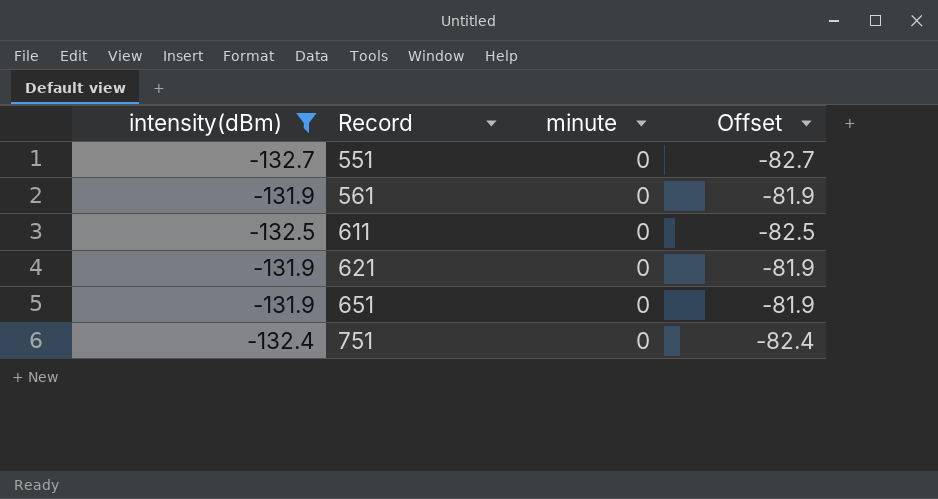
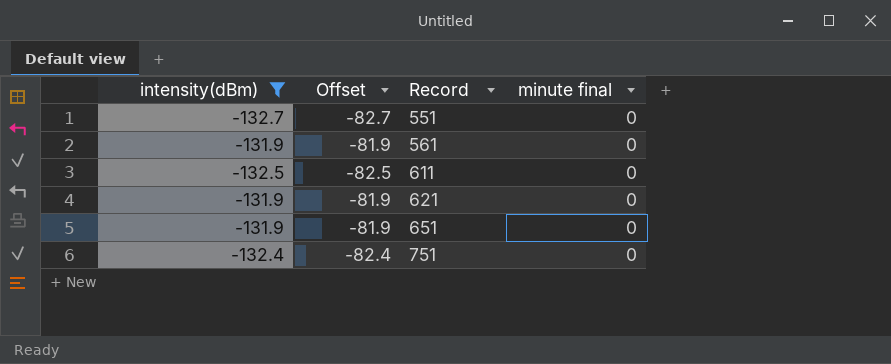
column Offset | position: 4 -> 2
column name: minute -> minute final

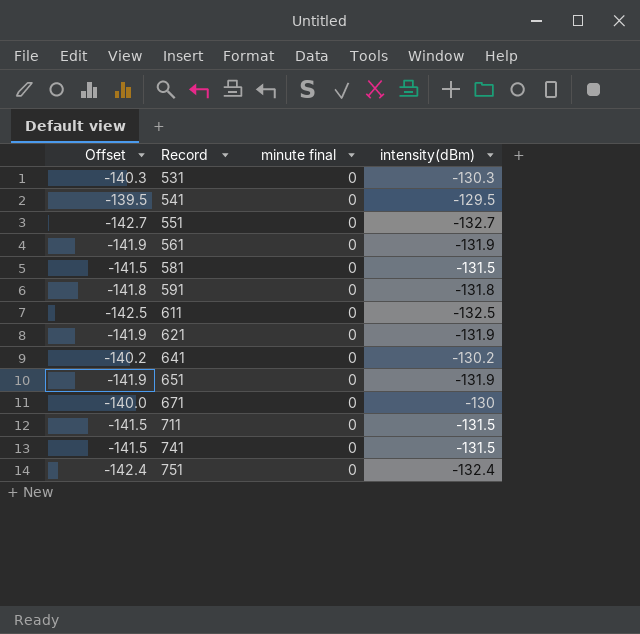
filter: intensity(dBm) <= -131.9 -> none
column Offset | formula: [intensity(dBm)] + 50 -> [intensity(dBm)] - 10
column intensity(dBm) | position: 1 -> 4

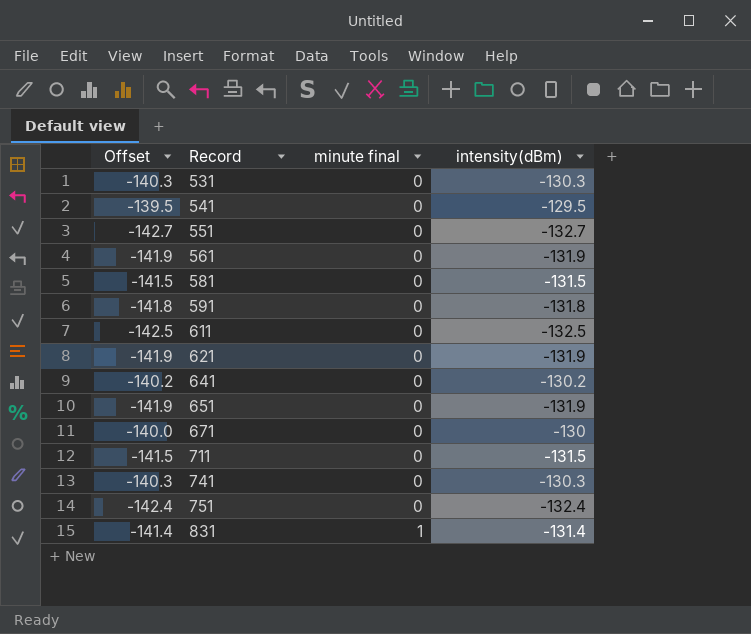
741 | Offset: -141.5 -> -140.3
741 | intensity(dBm): -131.5 -> -130.3
row 831: none -> -141.4 | 1 | -131.4

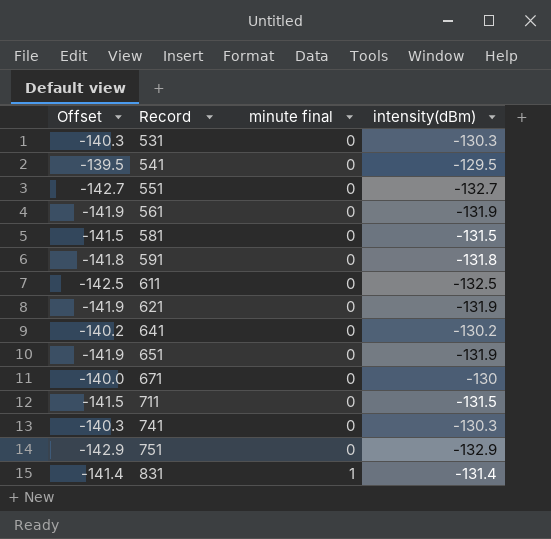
751 | Offset: -142.4 -> -142.9
751 | intensity(dBm): -132.4 -> -132.9

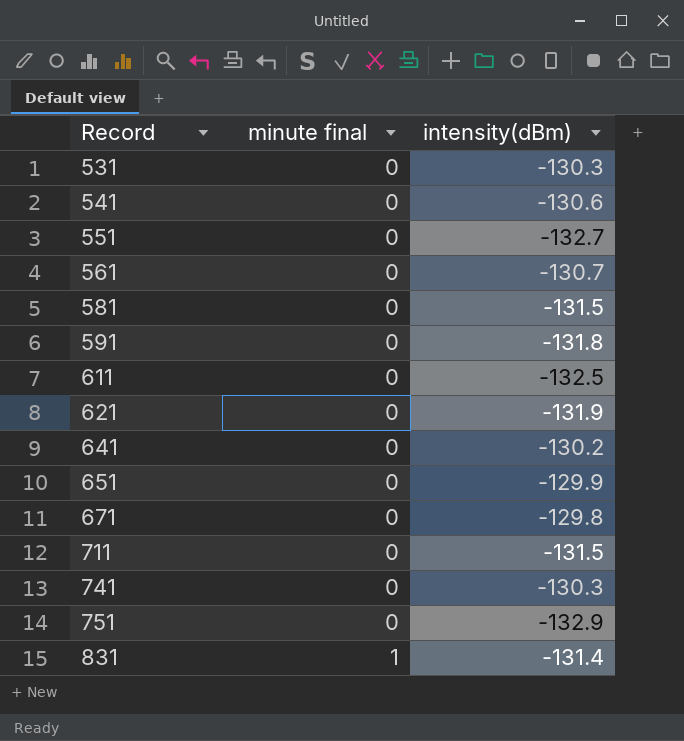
column Offset | formula: [intensity(dBm)] - 10 -> none
541 | intensity(dBm): -129.5 -> -130.6
561 | intensity(dBm): -131.9 -> -130.7
651 | intensity(dBm): -131.9 -> -129.9
671 | intensity(dBm): -130 -> -129.8

